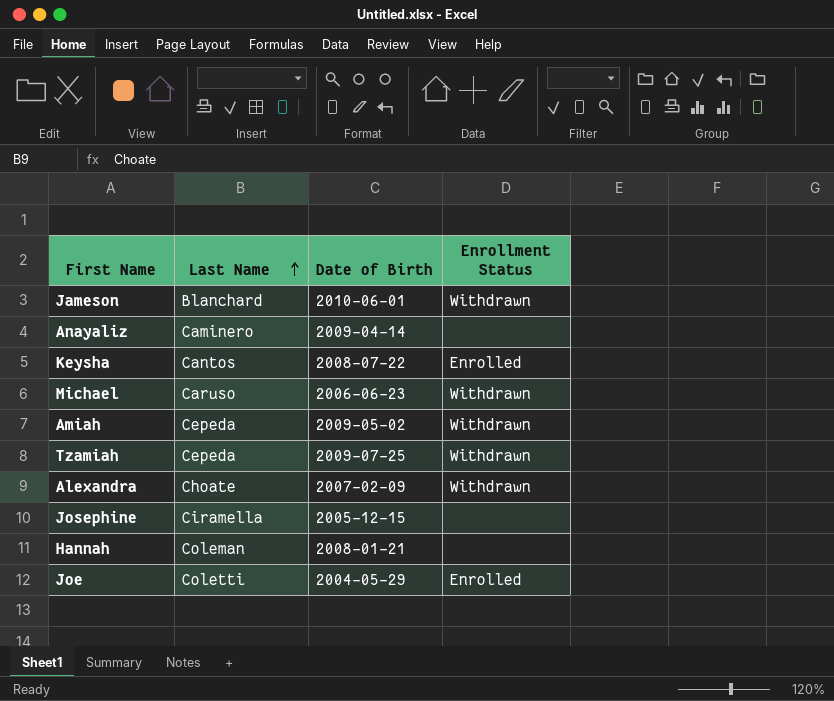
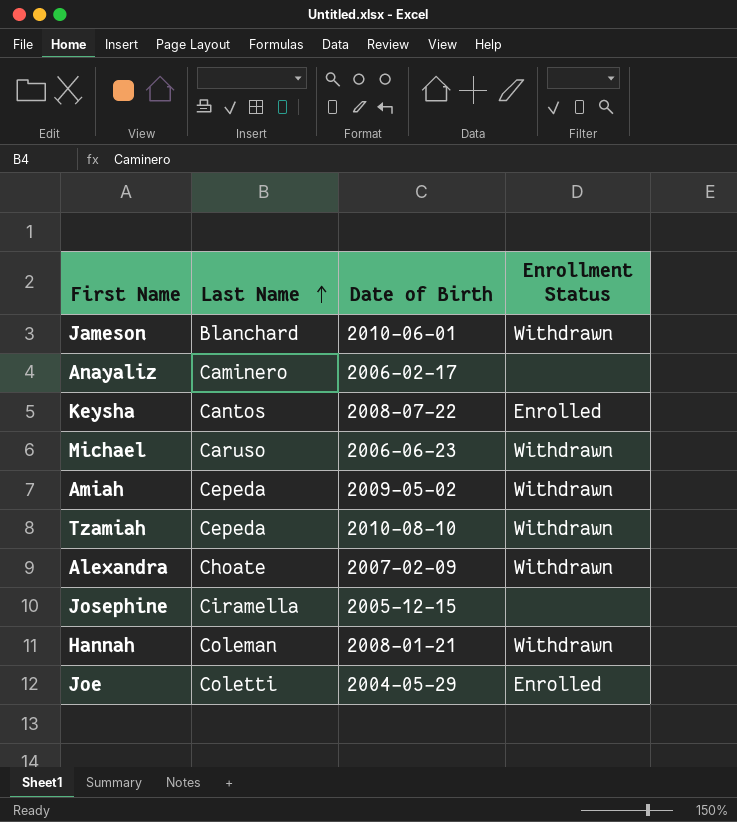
Anayaliz | Date of Birth: 2009-04-14 -> 2006-02-17
Tzamiah | Date of Birth: 2009-07-25 -> 2010-08-10
Hannah | Enrollment Status: none -> Withdrawn

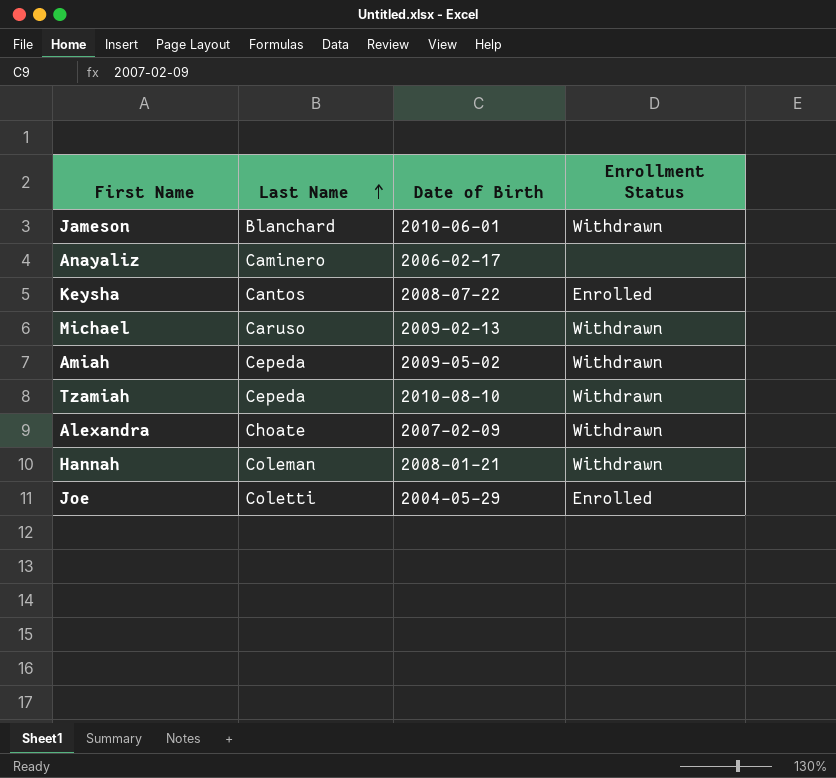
row Josephine: Ciramella | 2005-12-15 | none -> none
Michael | Date of Birth: 2006-06-23 -> 2009-02-13

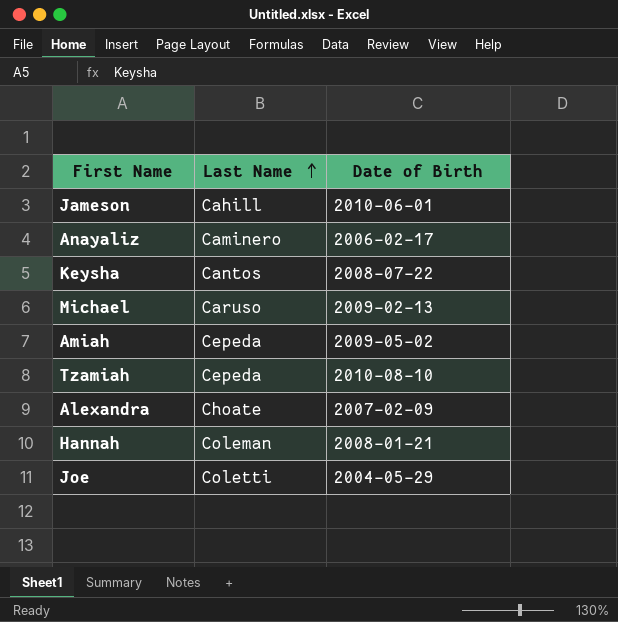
column Enrollment Status | position: 4 -> none
Jameson | Last Name: Blanchard -> Cahill

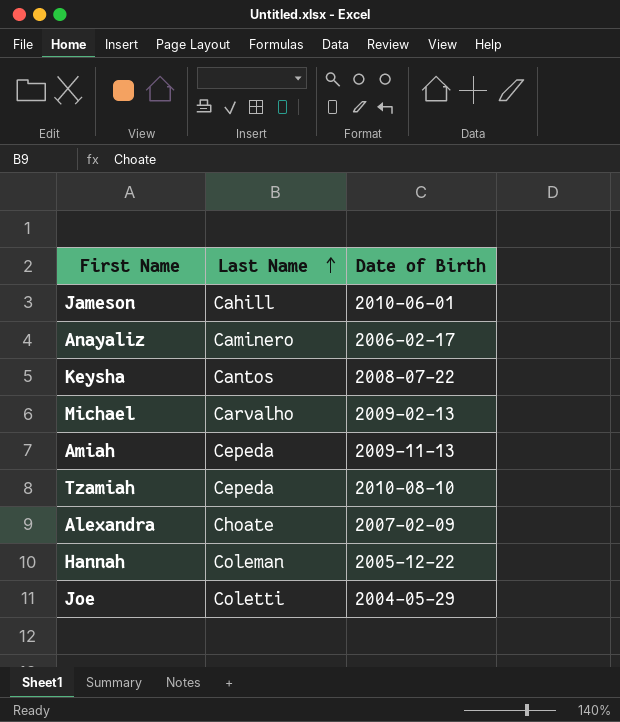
Michael | Last Name: Caruso -> Carvalho
Amiah | Date of Birth: 2009-05-02 -> 2009-11-13
Hannah | Date of Birth: 2008-01-21 -> 2005-12-22

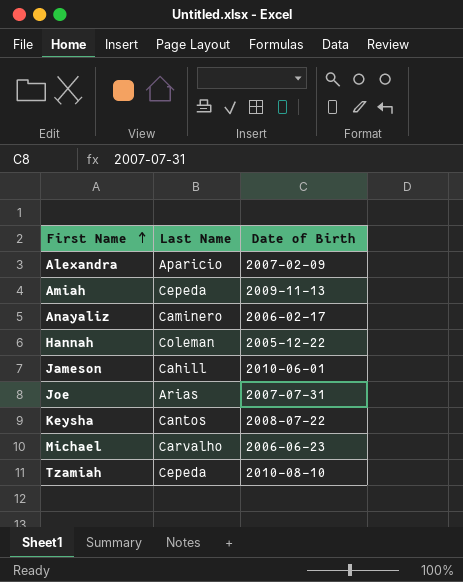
row order: Last Name ascending -> First Name ascending
Alexandra | Last Name: Choate -> Aparicio
Joe | Last Name: Coletti -> Arias
Joe | Date of Birth: 2004-05-29 -> 2007-07-31
Michael | Date of Birth: 2009-02-13 -> 2006-06-23

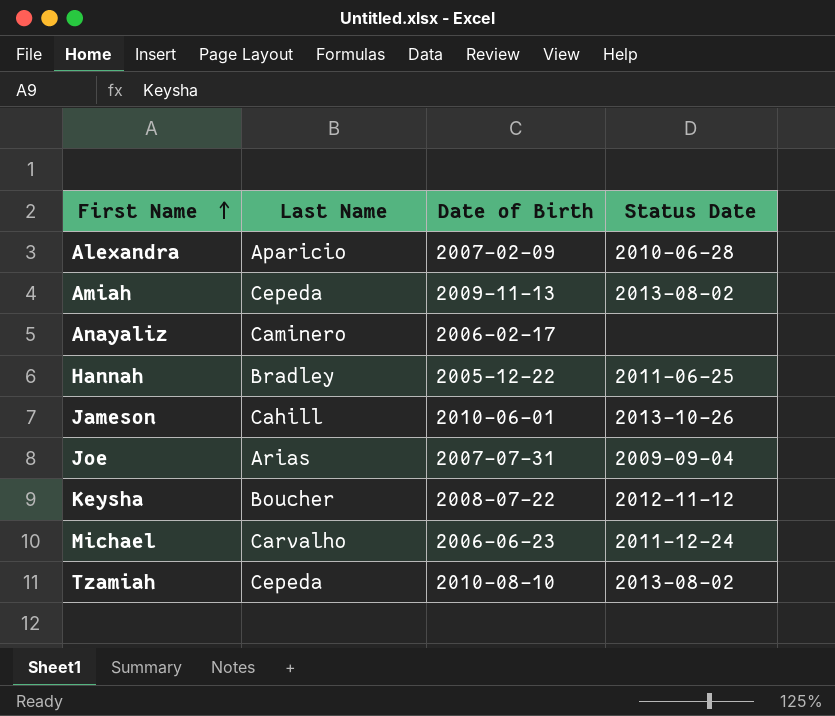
column Status Date | position: none -> 4
Hannah | Last Name: Coleman -> Bradley
Keysha | Last Name: Cantos -> Boucher

